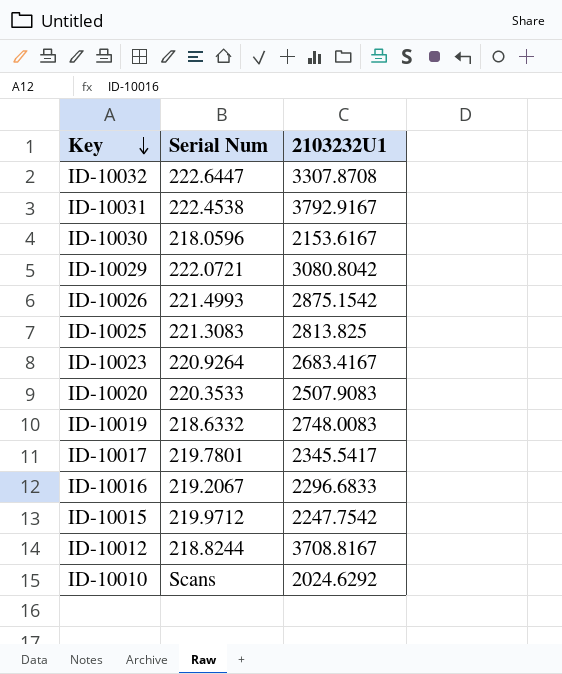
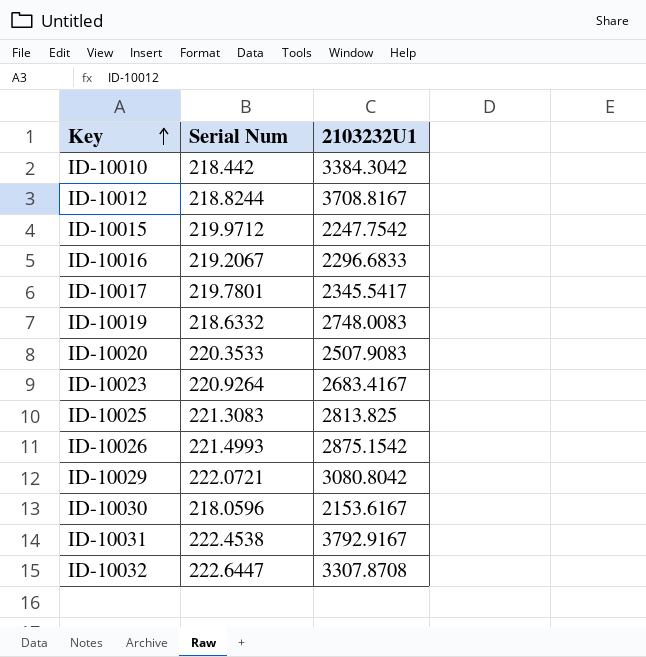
row order: Key descending -> Key ascending
ID-10010 | Serial Num: Scans -> 218.442
ID-10010 | 2103232U1: 2024.6292 -> 3384.3042

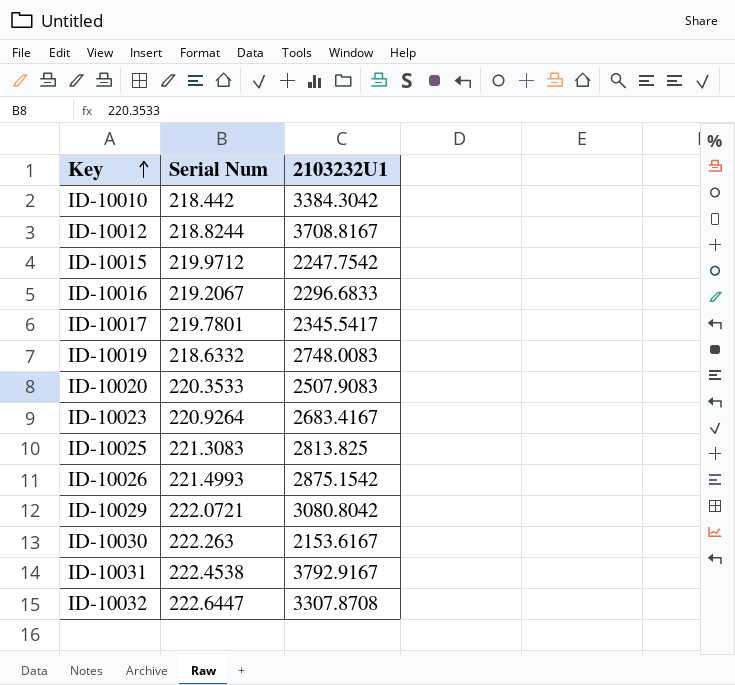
ID-10030 | Serial Num: 218.0596 -> 222.263

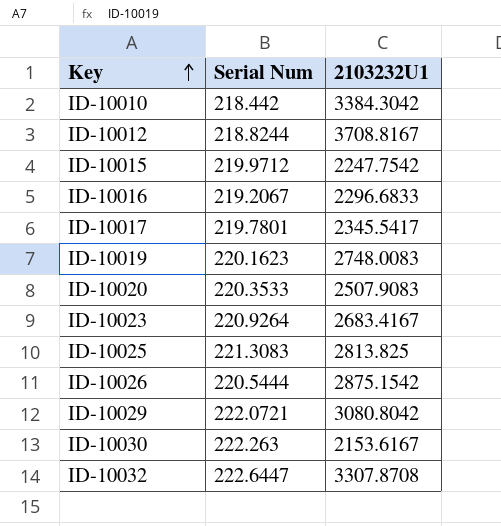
row ID-10031: 222.4538 | 3792.9167 -> none
ID-10019 | Serial Num: 218.6332 -> 220.1623
ID-10026 | Serial Num: 221.4993 -> 220.5444

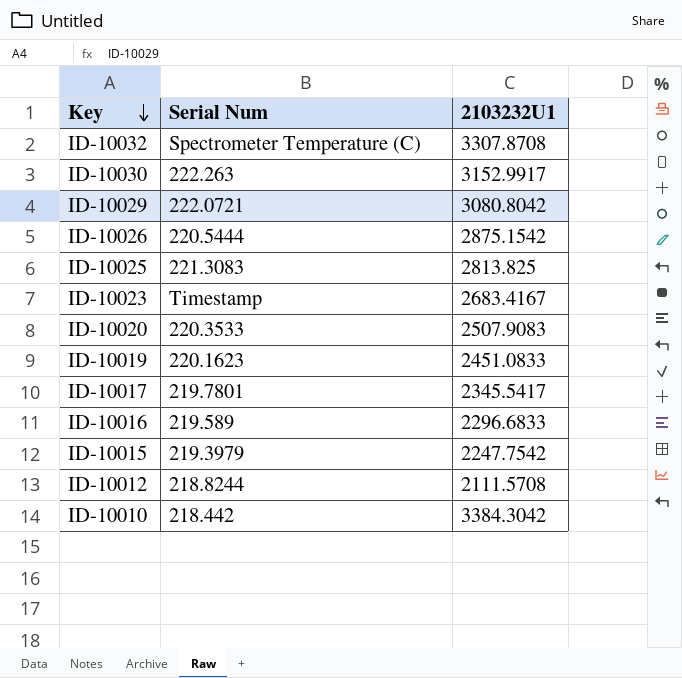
row order: Key ascending -> Key descending
ID-10032 | Serial Num: 222.6447 -> Spectrometer Temperature (C)
ID-10030 | 2103232U1: 2153.6167 -> 3152.9917
ID-10023 | Serial Num: 220.9264 -> Timestamp
ID-10019 | 2103232U1: 2748.0083 -> 2451.0833
ID-10016 | Serial Num: 219.2067 -> 219.589
ID-10015 | Serial Num: 219.9712 -> 219.3979
ID-10012 | 2103232U1: 3708.8167 -> 2111.5708

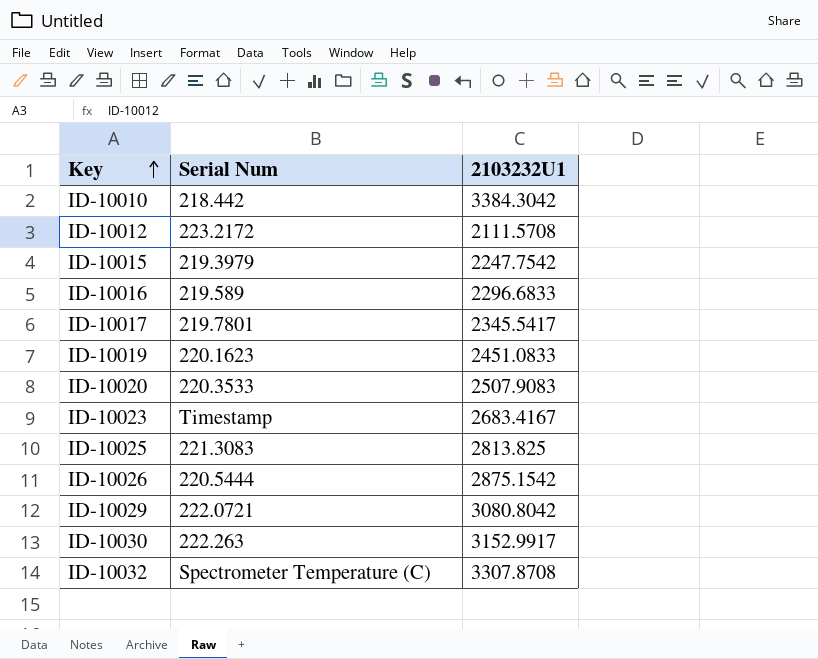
row order: Key descending -> Key ascending
ID-10012 | Serial Num: 218.8244 -> 223.2172

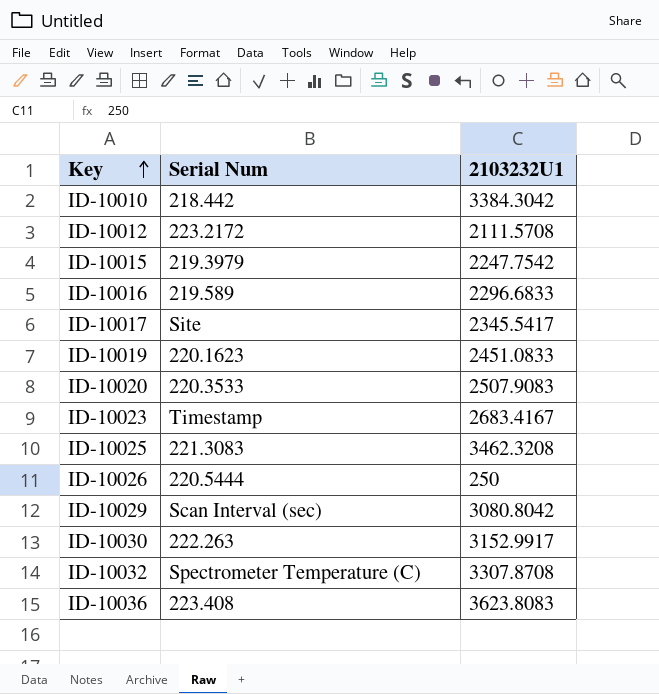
ID-10017 | Serial Num: 219.7801 -> Site
ID-10025 | 2103232U1: 2813.825 -> 3462.3208
ID-10026 | 2103232U1: 2875.1542 -> 250
ID-10029 | Serial Num: 222.0721 -> Scan Interval (sec)
row ID-10036: none -> 223.408 | 3623.8083

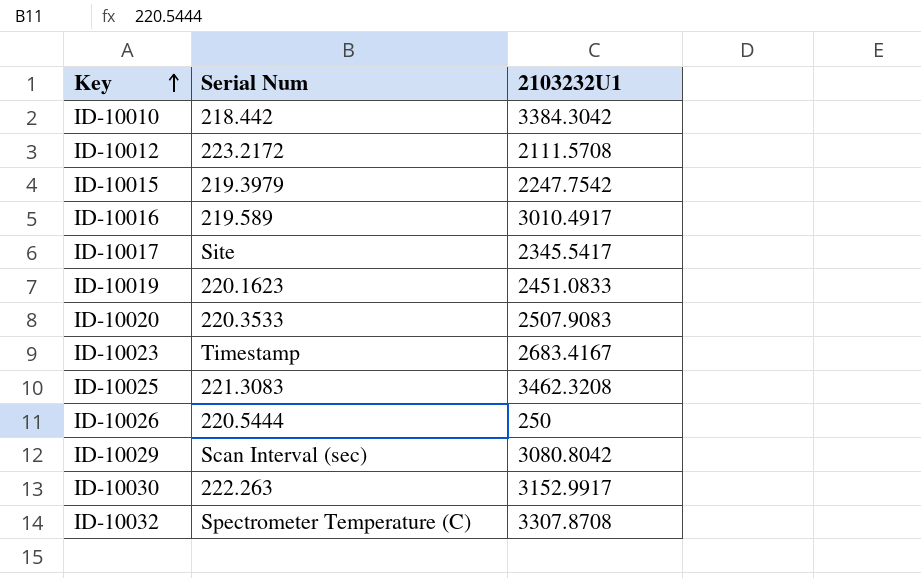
row ID-10036: 223.408 | 3623.8083 -> none
ID-10016 | 2103232U1: 2296.6833 -> 3010.4917

